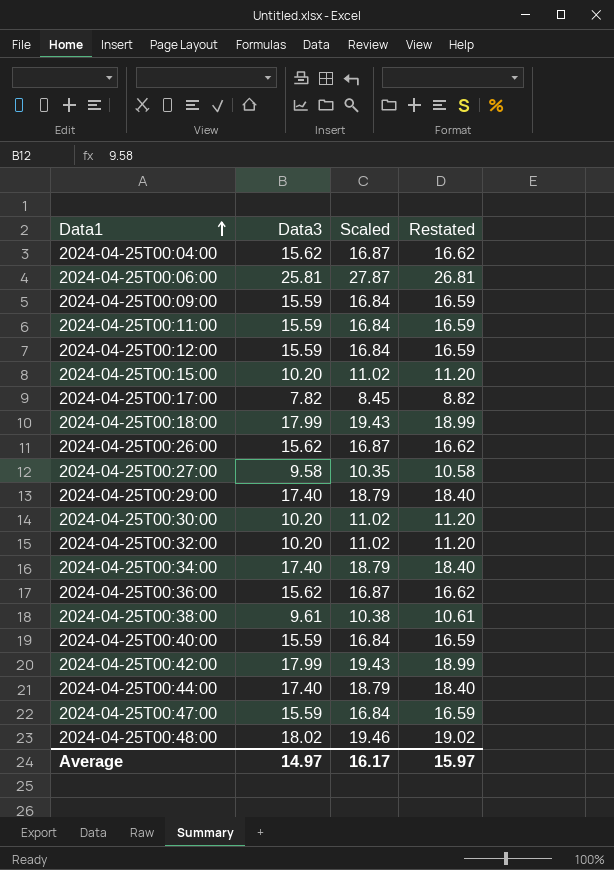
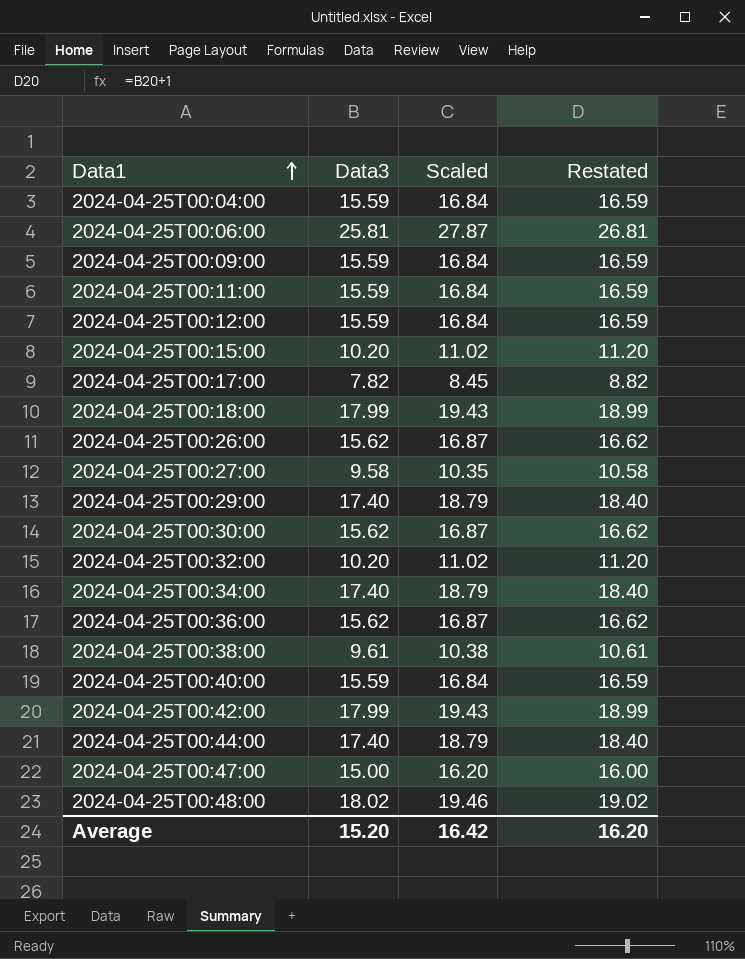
2024-04-25T00:04:00 | Data3: 15.62 -> 15.59
2024-04-25T00:04:00 | Scaled: 16.87 -> 16.84
2024-04-25T00:04:00 | Restated: 16.62 -> 16.59
2024-04-25T00:30:00 | Data3: 10.20 -> 15.62
2024-04-25T00:30:00 | Scaled: 11.02 -> 16.87
2024-04-25T00:30:00 | Restated: 11.20 -> 16.62
2024-04-25T00:47:00 | Data3: 15.59 -> 15.00
2024-04-25T00:47:00 | Scaled: 16.84 -> 16.20
2024-04-25T00:47:00 | Restated: 16.59 -> 16.00
Average | Data3: 14.97 -> 15.20
Average | Scaled: 16.17 -> 16.42
Average | Restated: 15.97 -> 16.20

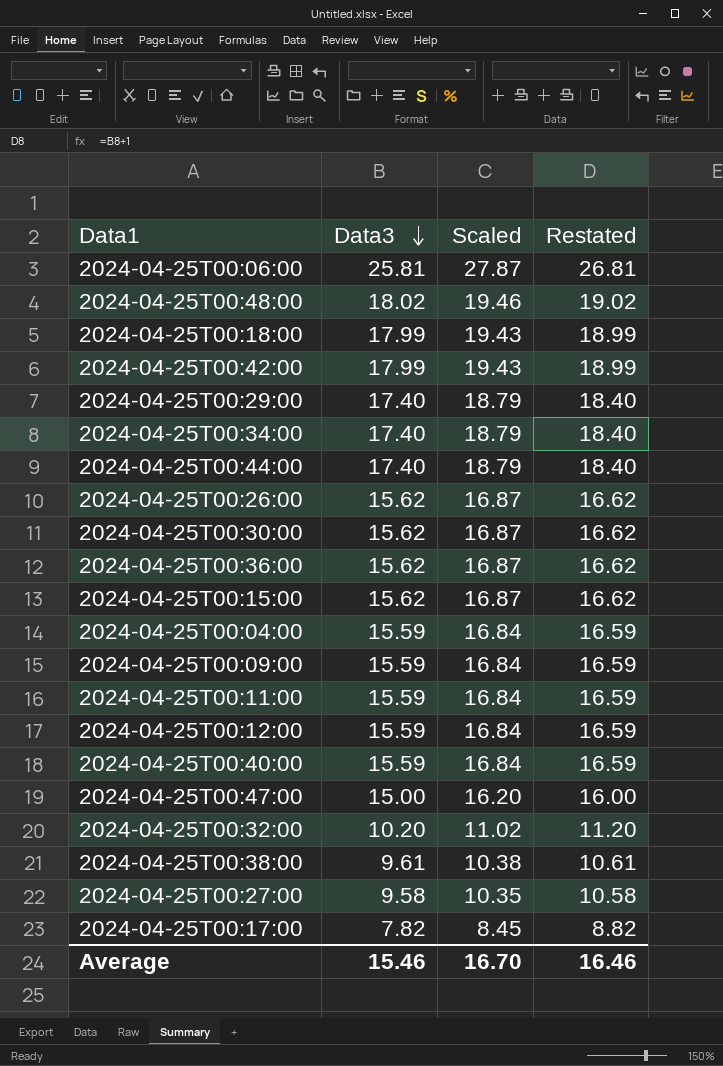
row order: Data1 ascending -> Data3 descending
2024-04-25T00:15:00 | Data3: 10.20 -> 15.62
2024-04-25T00:15:00 | Scaled: 11.02 -> 16.87
2024-04-25T00:15:00 | Restated: 11.20 -> 16.62
Average | Data3: 15.20 -> 15.46
Average | Scaled: 16.42 -> 16.70
Average | Restated: 16.20 -> 16.46

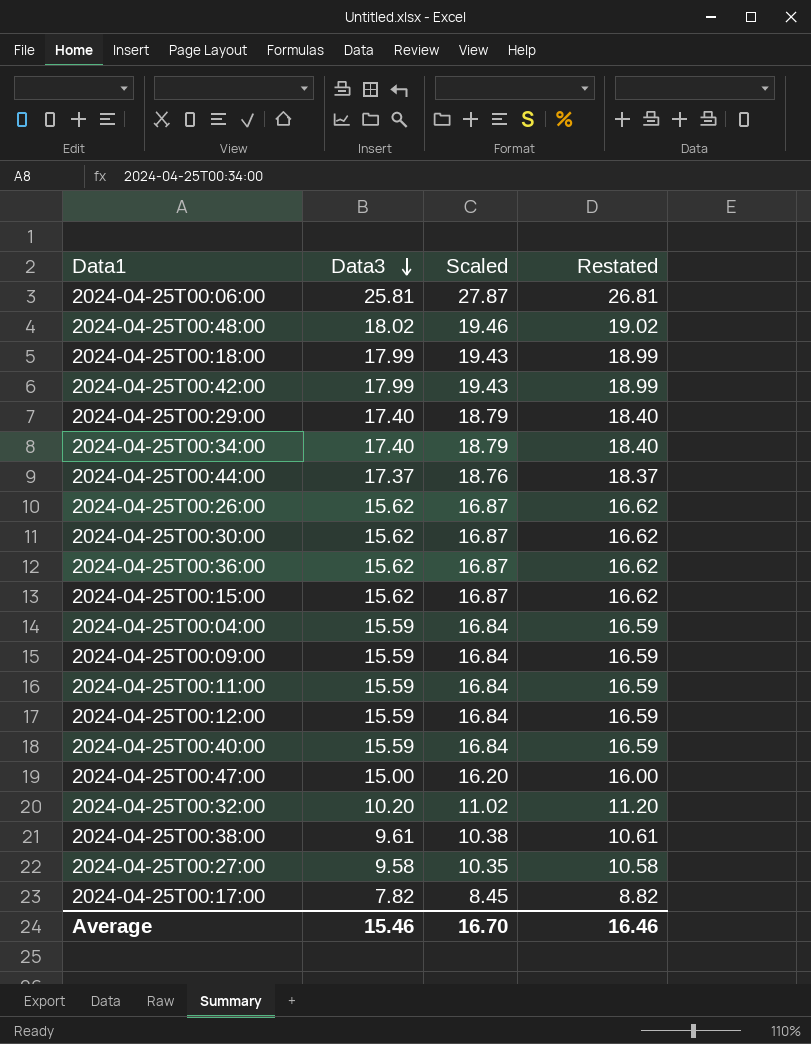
2024-04-25T00:44:00 | Data3: 17.40 -> 17.37
2024-04-25T00:44:00 | Scaled: 18.79 -> 18.76
2024-04-25T00:44:00 | Restated: 18.40 -> 18.37

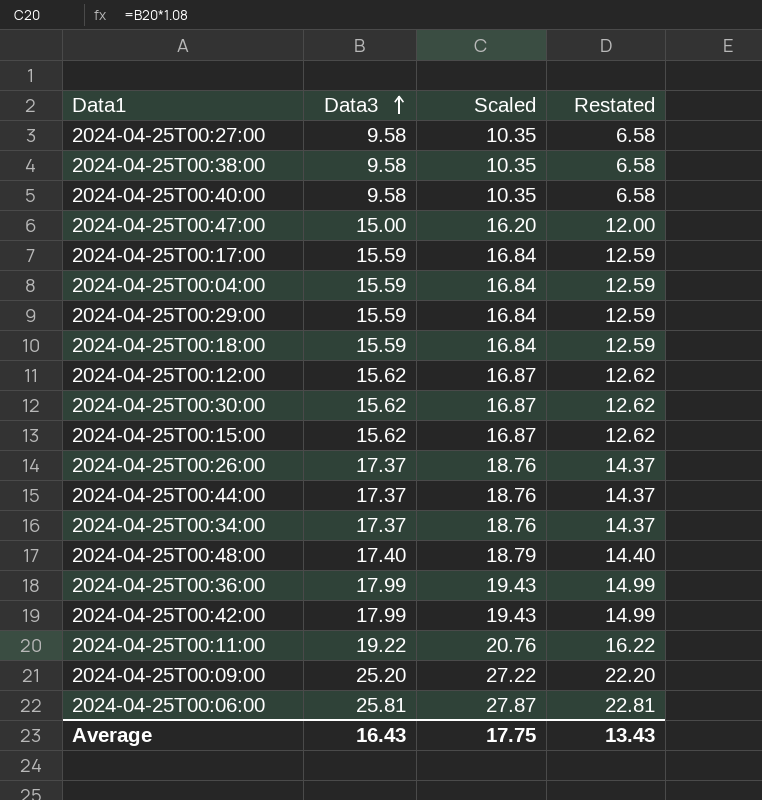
row order: Data3 descending -> Data3 ascending
column Restated | formula: [Data3] + 1 -> [Data3] - 3
row 2024-04-25T00:32:00: 10.20 | 11.02 | 11.20 -> none
2024-04-25T00:38:00 | Data3: 9.61 -> 9.58
2024-04-25T00:38:00 | Scaled: 10.38 -> 10.35
2024-04-25T00:40:00 | Data3: 15.59 -> 9.58
2024-04-25T00:40:00 | Scaled: 16.84 -> 10.35
2024-04-25T00:17:00 | Data3: 7.82 -> 15.59
2024-04-25T00:17:00 | Scaled: 8.45 -> 16.84
2024-04-25T00:29:00 | Data3: 17.40 -> 15.59
2024-04-25T00:29:00 | Scaled: 18.79 -> 16.84
2024-04-25T00:18:00 | Data3: 17.99 -> 15.59
2024-04-25T00:18:00 | Scaled: 19.43 -> 16.84
2024-04-25T00:12:00 | Data3: 15.59 -> 15.62
2024-04-25T00:12:00 | Scaled: 16.84 -> 16.87
2024-04-25T00:26:00 | Data3: 15.62 -> 17.37
2024-04-25T00:26:00 | Scaled: 16.87 -> 18.76
2024-04-25T00:34:00 | Data3: 17.40 -> 17.37
2024-04-25T00:34:00 | Scaled: 18.79 -> 18.76
2024-04-25T00:48:00 | Data3: 18.02 -> 17.40
2024-04-25T00:48:00 | Scaled: 19.46 -> 18.79
2024-04-25T00:36:00 | Data3: 15.62 -> 17.99
2024-04-25T00:36:00 | Scaled: 16.87 -> 19.43
2024-04-25T00:11:00 | Data3: 15.59 -> 19.22
2024-04-25T00:11:00 | Scaled: 16.84 -> 20.76
2024-04-25T00:09:00 | Data3: 15.59 -> 25.20
2024-04-25T00:09:00 | Scaled: 16.84 -> 27.22
Average | Data3: 15.46 -> 16.43
Average | Scaled: 16.70 -> 17.75
Average | Restated: 16.46 -> 13.43

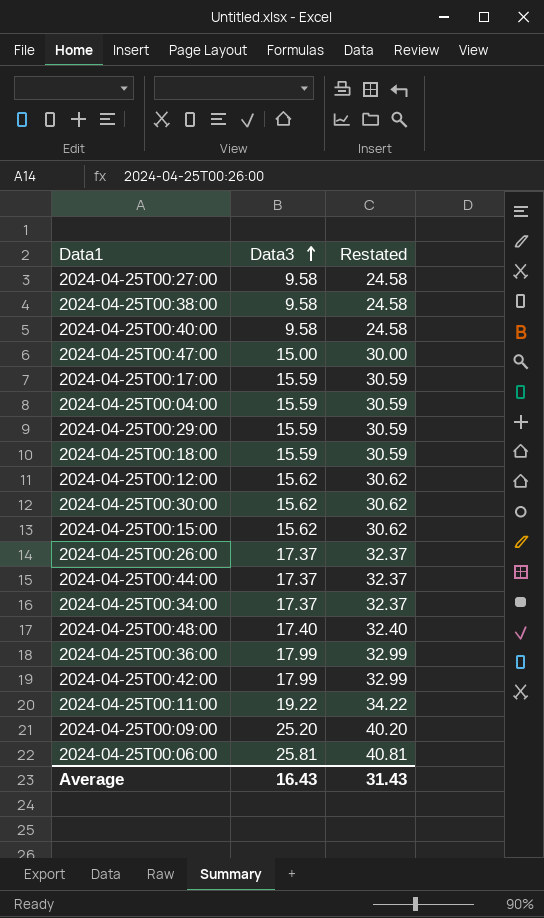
column Scaled | formula: [Data3] * 1.08 -> none
column Restated | formula: [Data3] - 3 -> [Data3] + 15
Average | Restated: 13.43 -> 31.43

